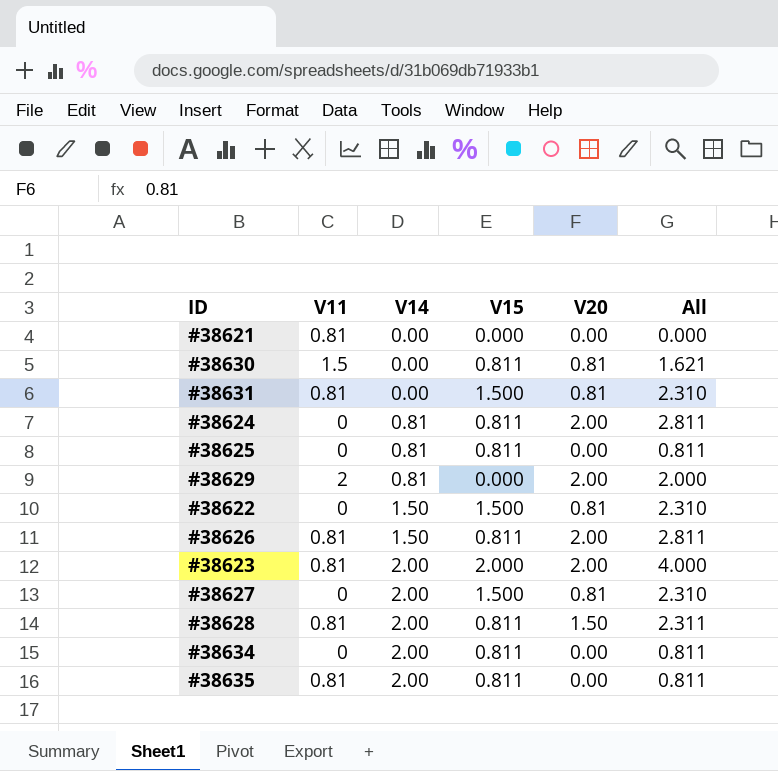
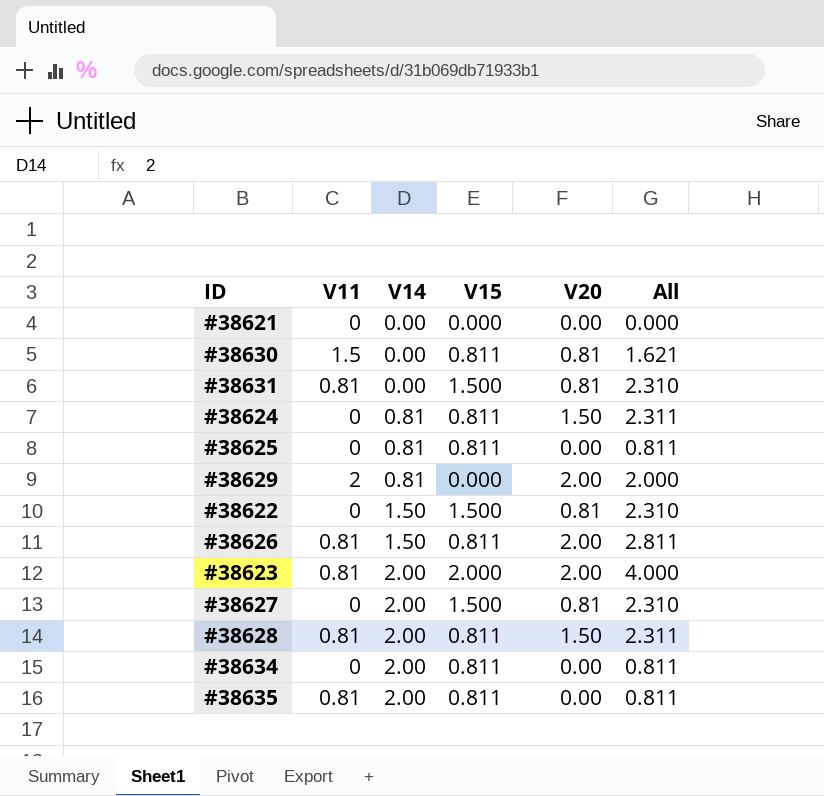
#38621 | V11: 0.81 -> 0
#38624 | V20: 2.00 -> 1.50
#38624 | All: 2.811 -> 2.311

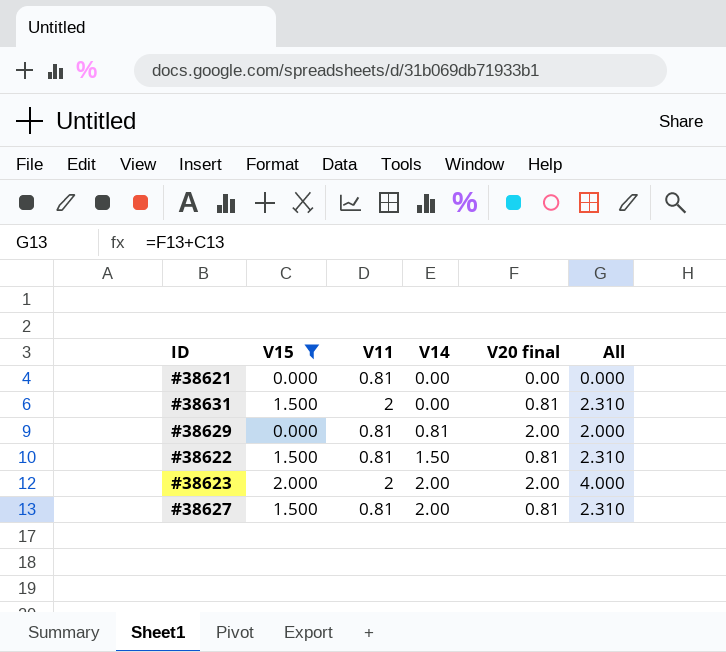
filter: none -> V15 != 0.811
column V15 | position: 4 -> 2
column name: V20 -> V20 final
#38621 | V11: 0 -> 0.81
#38631 | V11: 0.81 -> 2
#38629 | V11: 2 -> 0.81
#38622 | V11: 0 -> 0.81
#38623 | V11: 0.81 -> 2
#38627 | V11: 0 -> 0.81

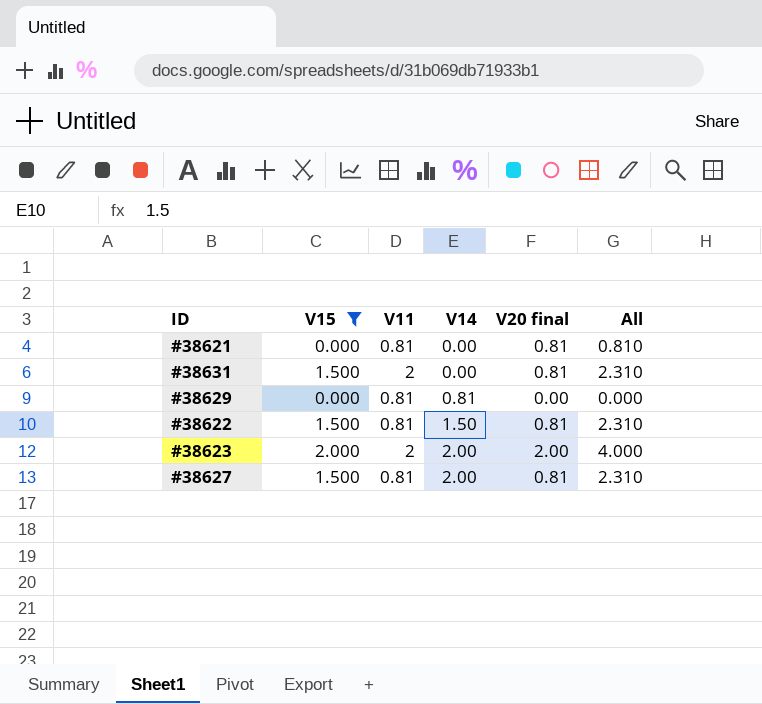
#38621 | V20 final: 0.00 -> 0.81
#38621 | All: 0.000 -> 0.810
#38629 | V20 final: 2.00 -> 0.00
#38629 | All: 2.000 -> 0.000

